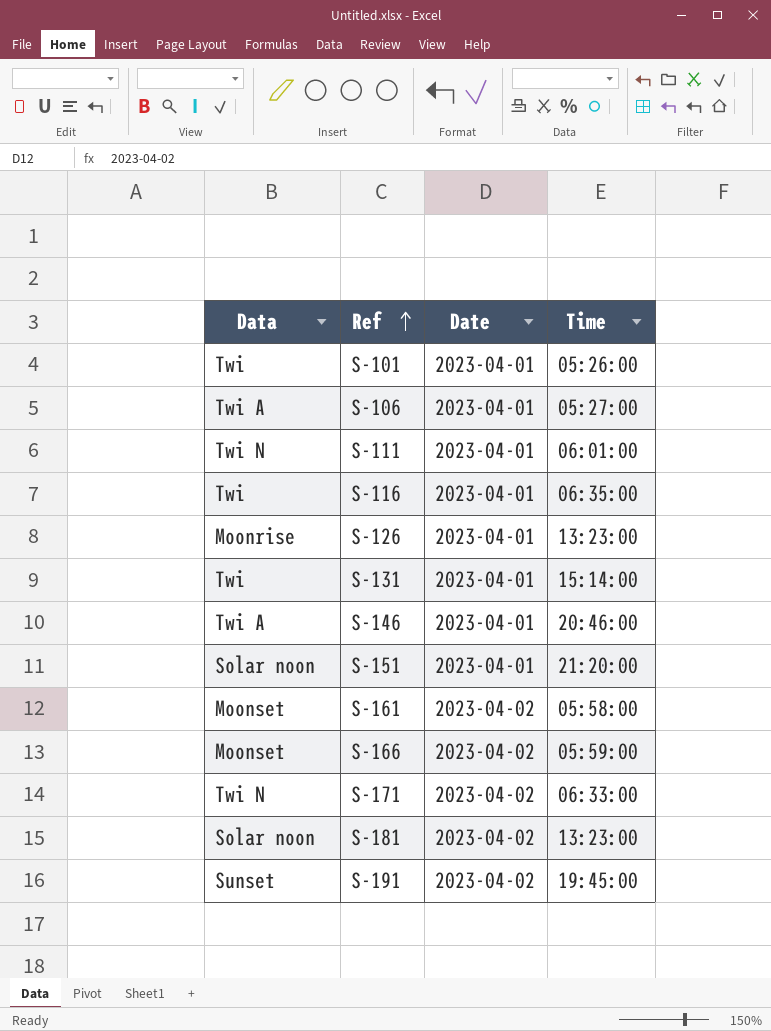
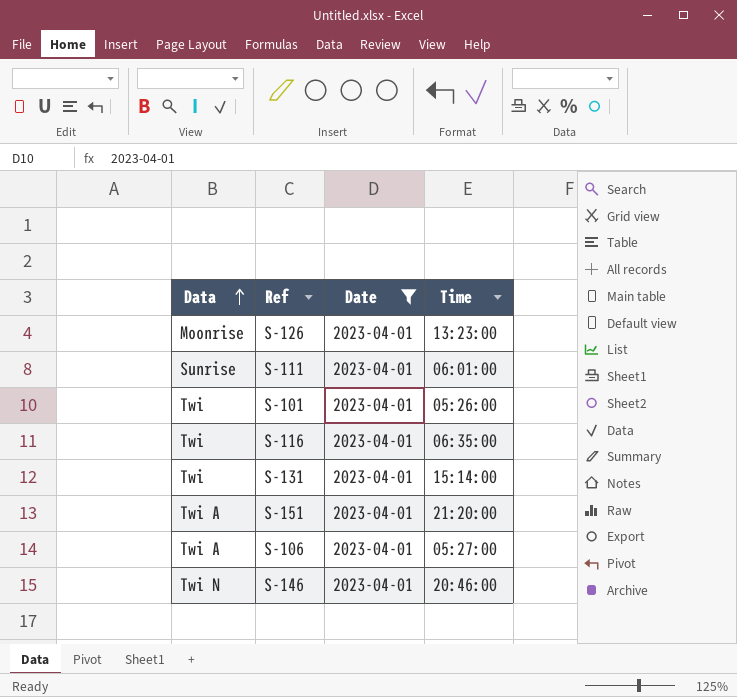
filter: none -> Date = 2023-04-01
row order: Ref ascending -> Data ascending
S-111 | Data: Twi N -> Sunrise
S-151 | Data: Solar noon -> Twi A
S-146 | Data: Twi A -> Twi N

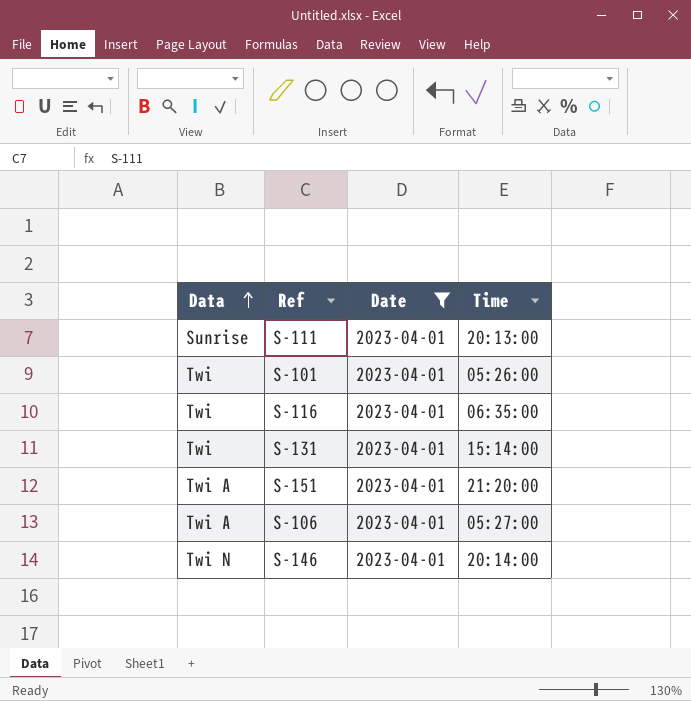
row S-126: Moonrise | 2023-04-01 | 13:23:00 -> none
S-111 | Time: 06:01:00 -> 20:13:00
S-146 | Time: 20:46:00 -> 20:14:00

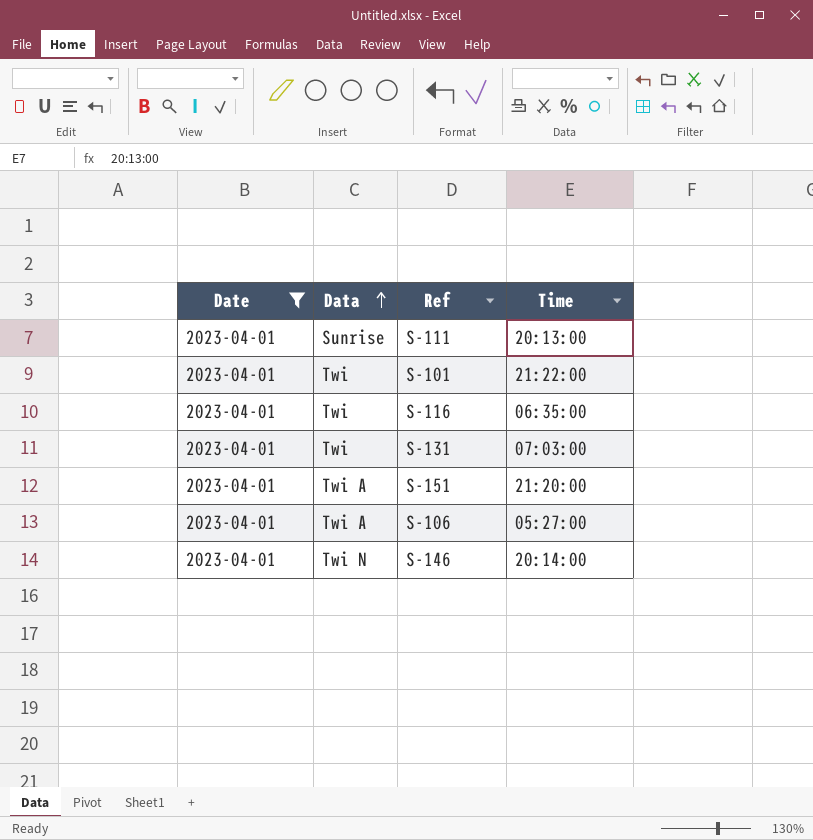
column Date | position: 3 -> 1
S-101 | Time: 05:26:00 -> 21:22:00
S-131 | Time: 15:14:00 -> 07:03:00

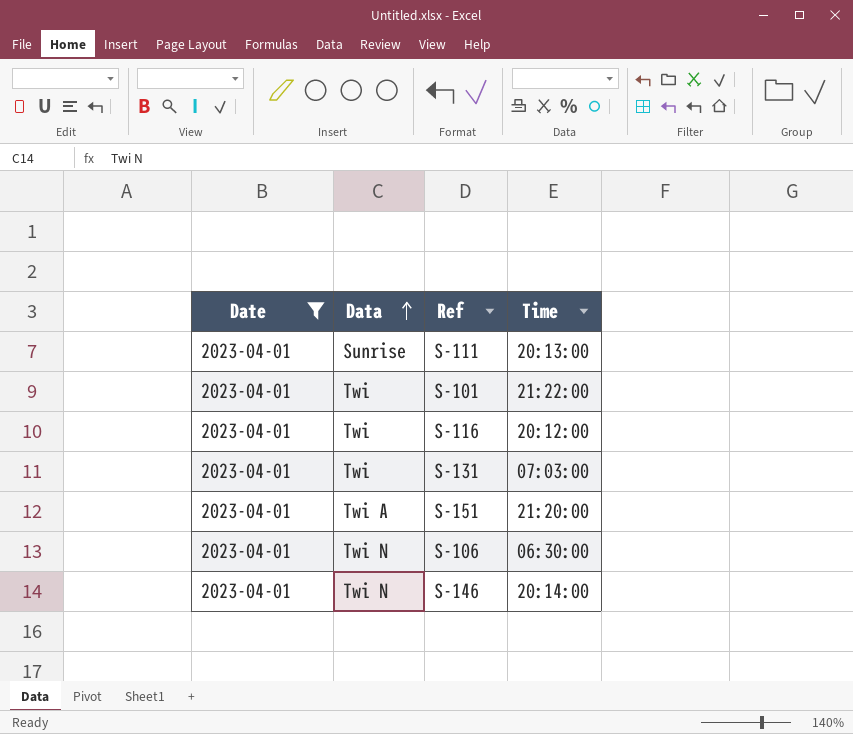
S-116 | Time: 06:35:00 -> 20:12:00
S-106 | Data: Twi A -> Twi N
S-106 | Time: 05:27:00 -> 06:30:00

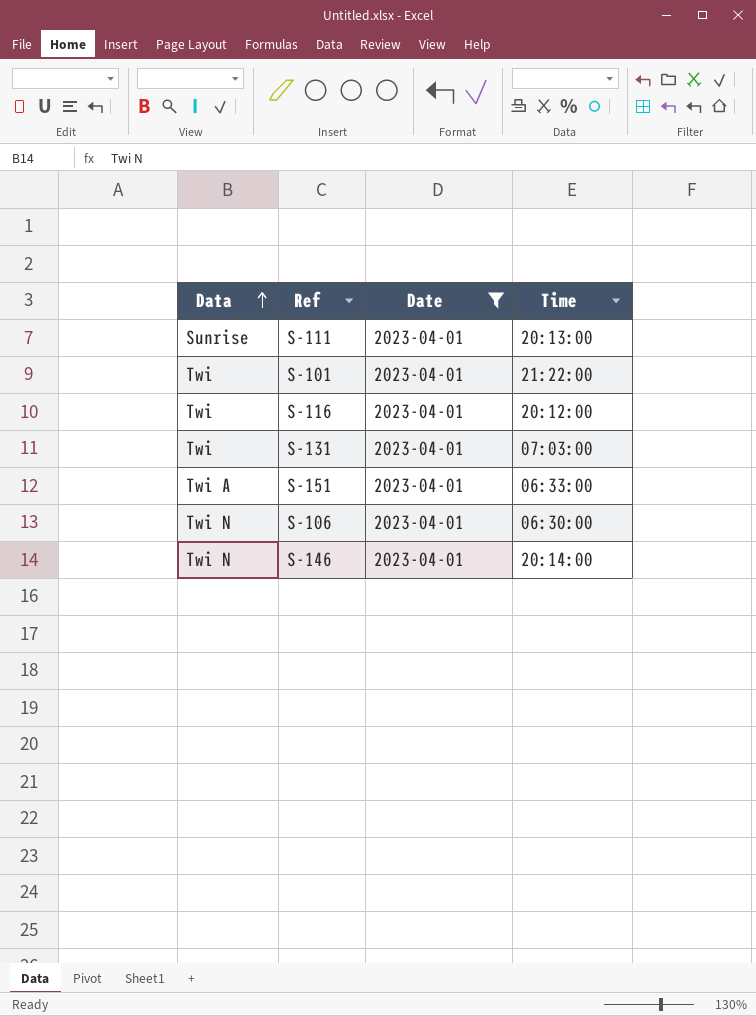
column Date | position: 1 -> 3
S-151 | Time: 21:20:00 -> 06:33:00

